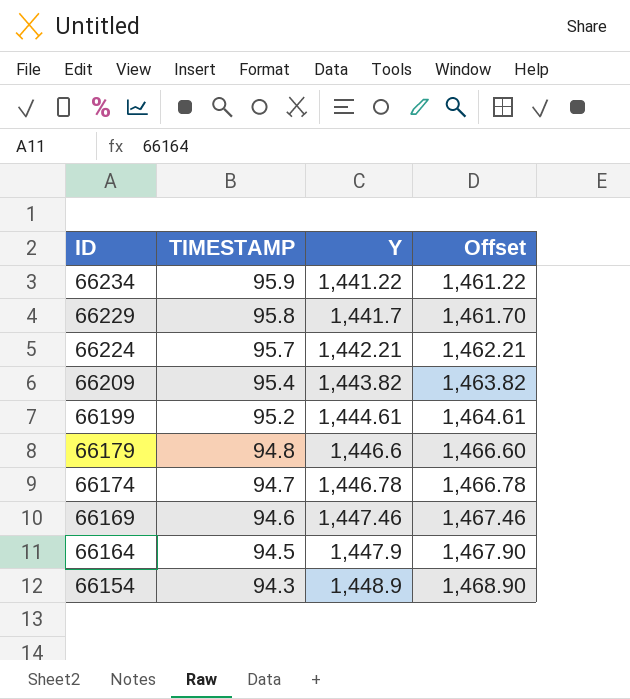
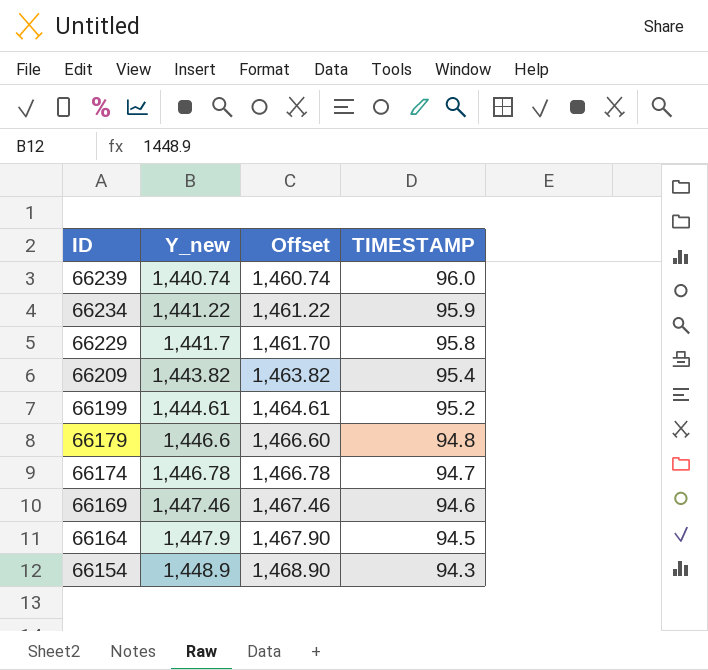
column name: Y -> Y_new
column TIMESTAMP | position: 2 -> 4
row 66224: 95.7 | 1,442.21 | 1,462.21 -> none
row 66239: none -> 1,440.74 | 1,460.74 | 96.0

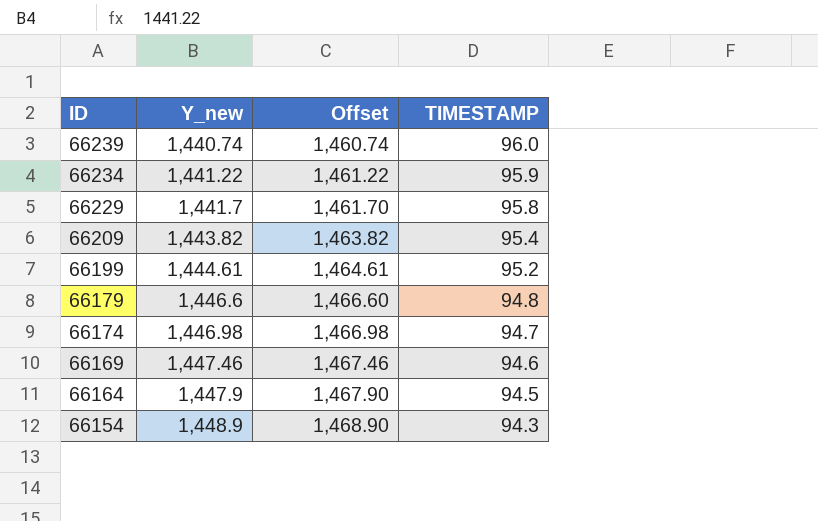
66174 | Y_new: 1,446.78 -> 1,446.98
66174 | Offset: 1,466.78 -> 1,466.98

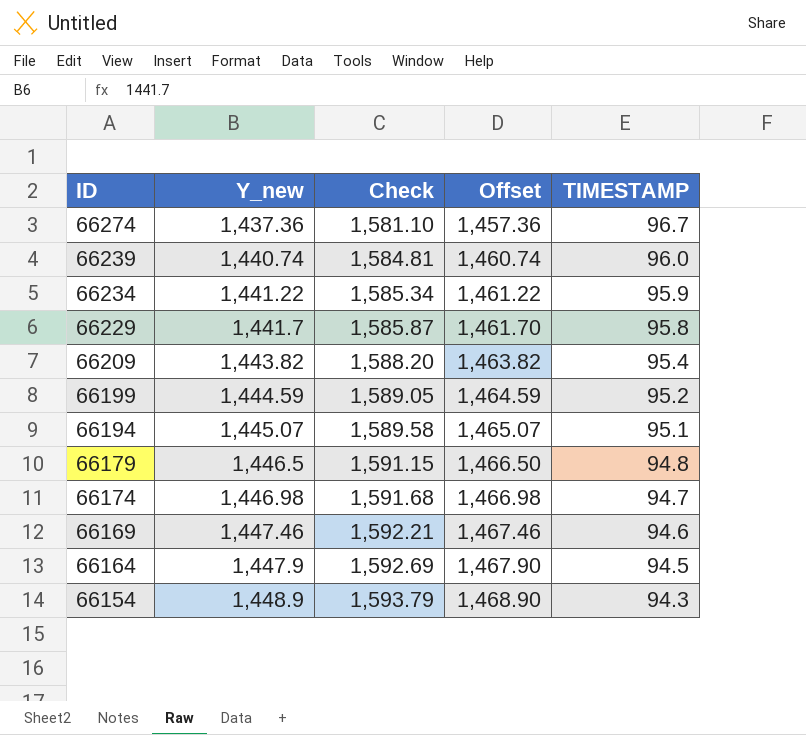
column Check | formula: none -> [Y_new] * 1.1
row 66274: none -> 1,437.36 | 1,581.10 | 1,457.36 | 96.7
66199 | Y_new: 1,444.61 -> 1,444.59
66199 | Offset: 1,464.61 -> 1,464.59
row 66194: none -> 1,445.07 | 1,589.58 | 1,465.07 | 95.1
66179 | Y_new: 1,446.6 -> 1,446.5
66179 | Offset: 1,466.60 -> 1,466.50

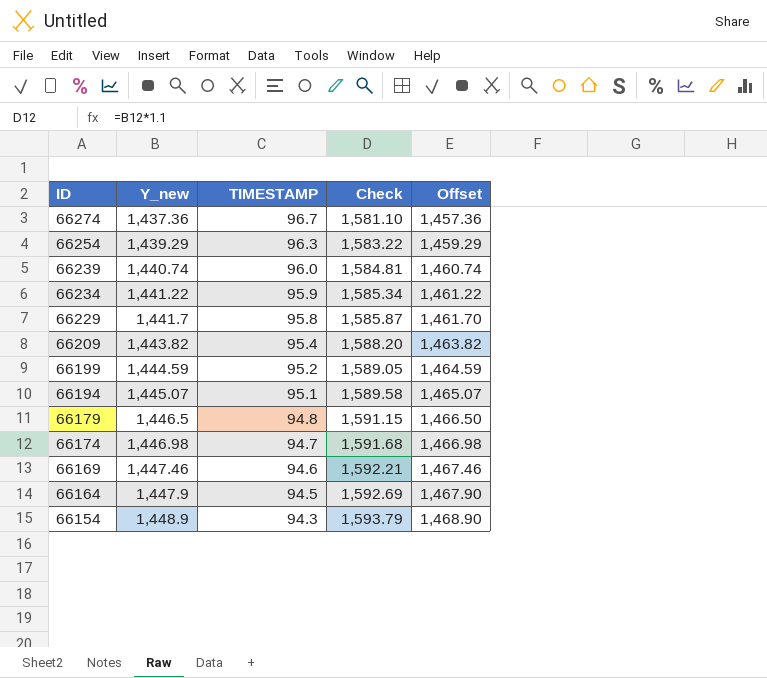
column TIMESTAMP | position: 5 -> 3
row 66254: none -> 1,439.29 | 96.3 | 1,583.22 | 1,459.29

